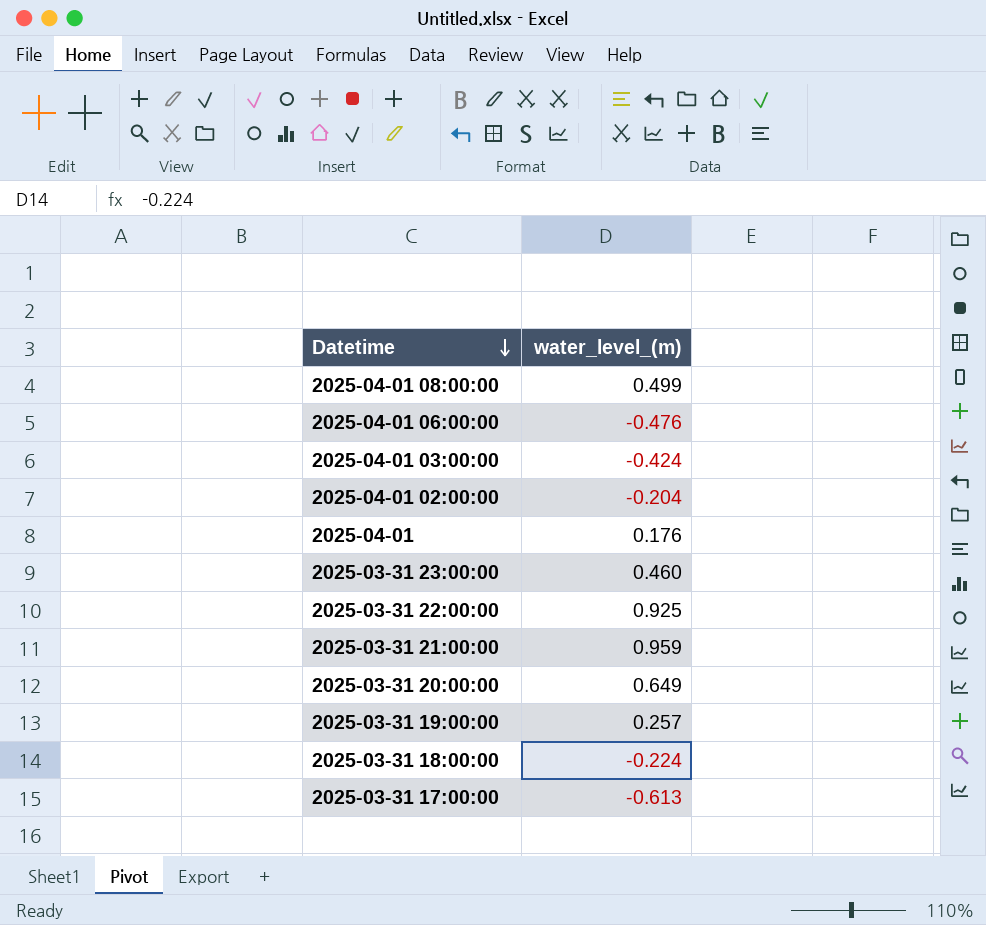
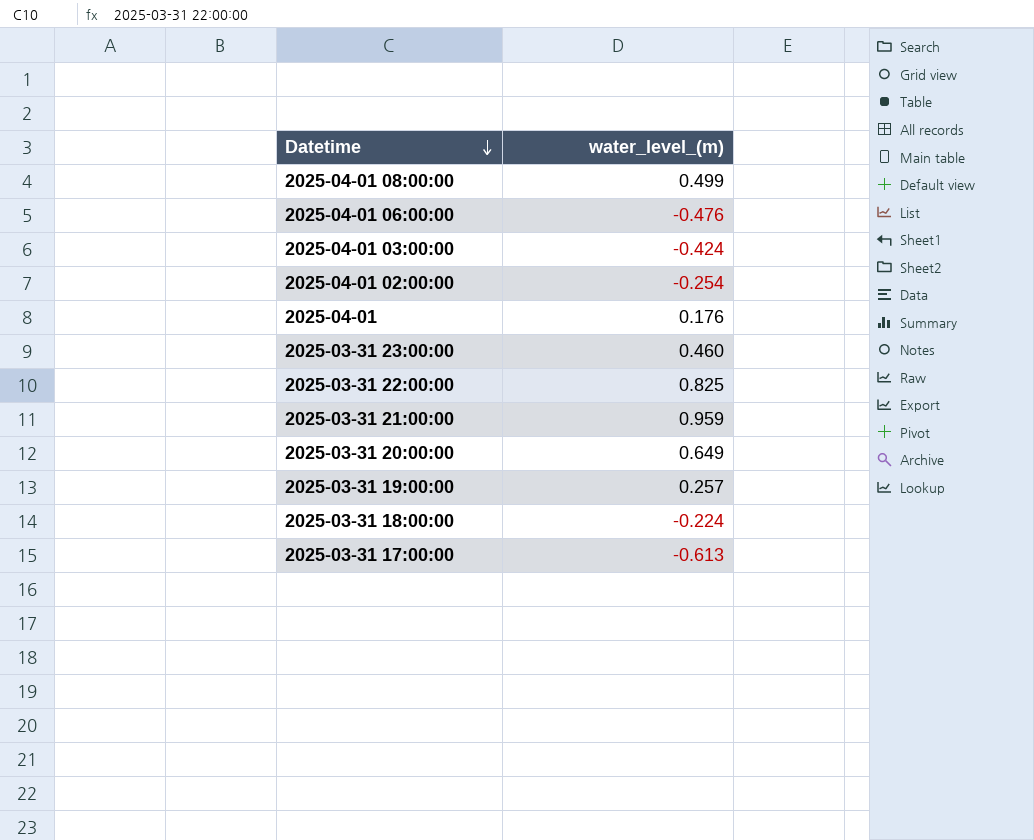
2025-04-01 02:00:00 | water_level_(m): -0.204 -> -0.254
2025-03-31 22:00:00 | water_level_(m): 0.925 -> 0.825

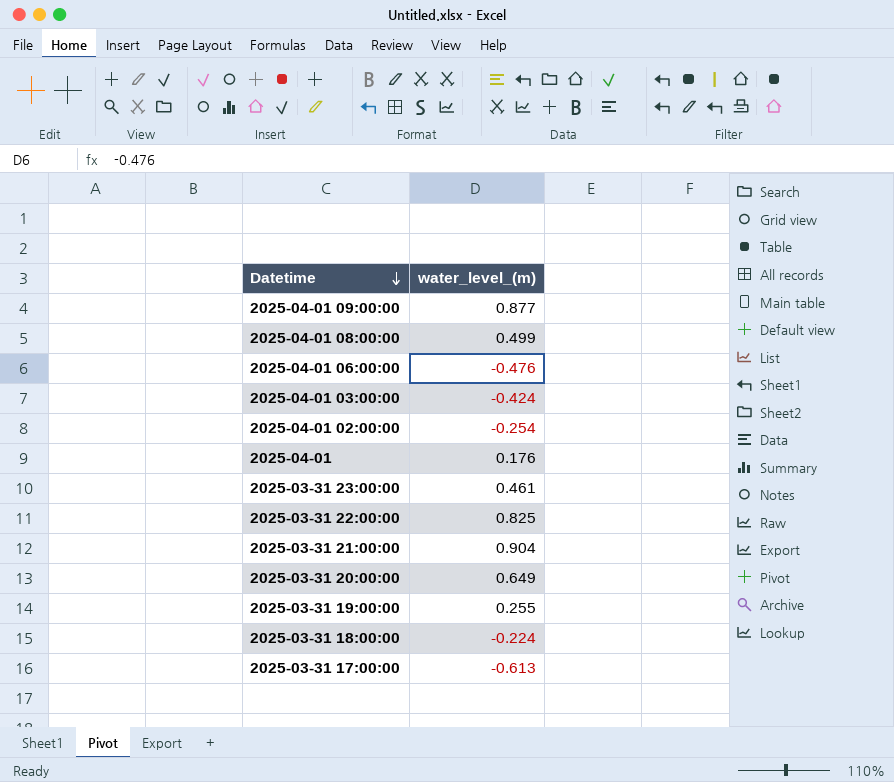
row 2025-04-01 09:00:00: none -> 0.877
2025-03-31 23:00:00 | water_level_(m): 0.460 -> 0.461
2025-03-31 21:00:00 | water_level_(m): 0.959 -> 0.904
2025-03-31 19:00:00 | water_level_(m): 0.257 -> 0.255

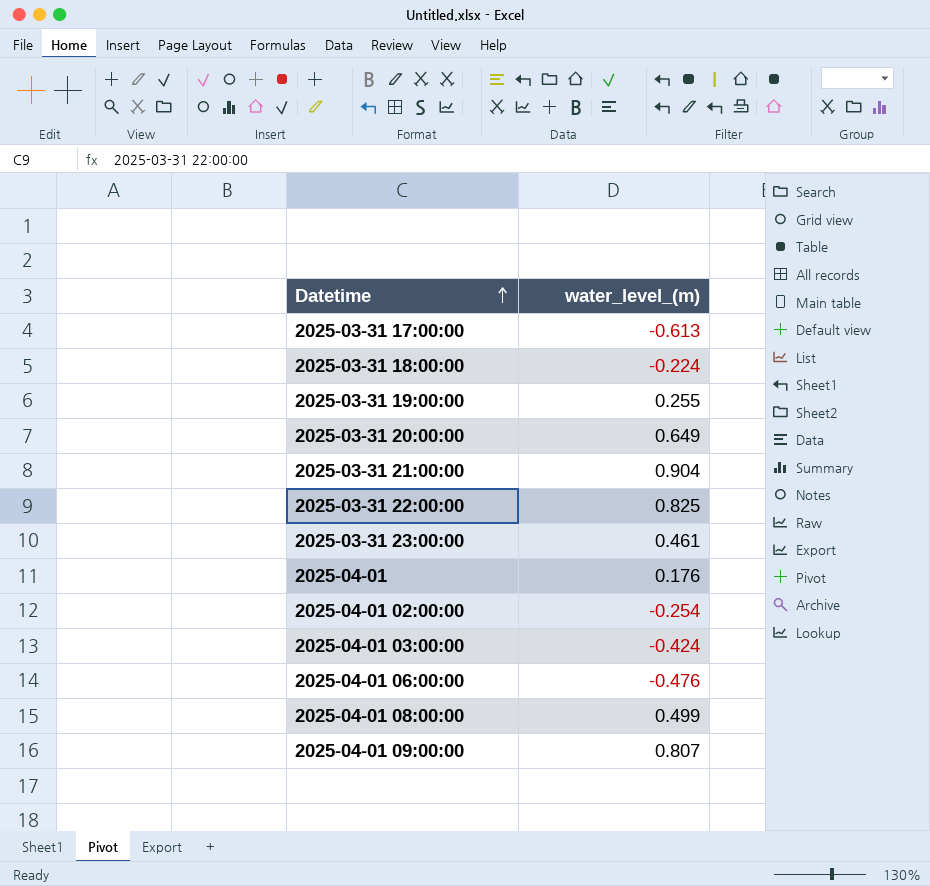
row order: Datetime descending -> Datetime ascending
2025-04-01 09:00:00 | water_level_(m): 0.877 -> 0.807

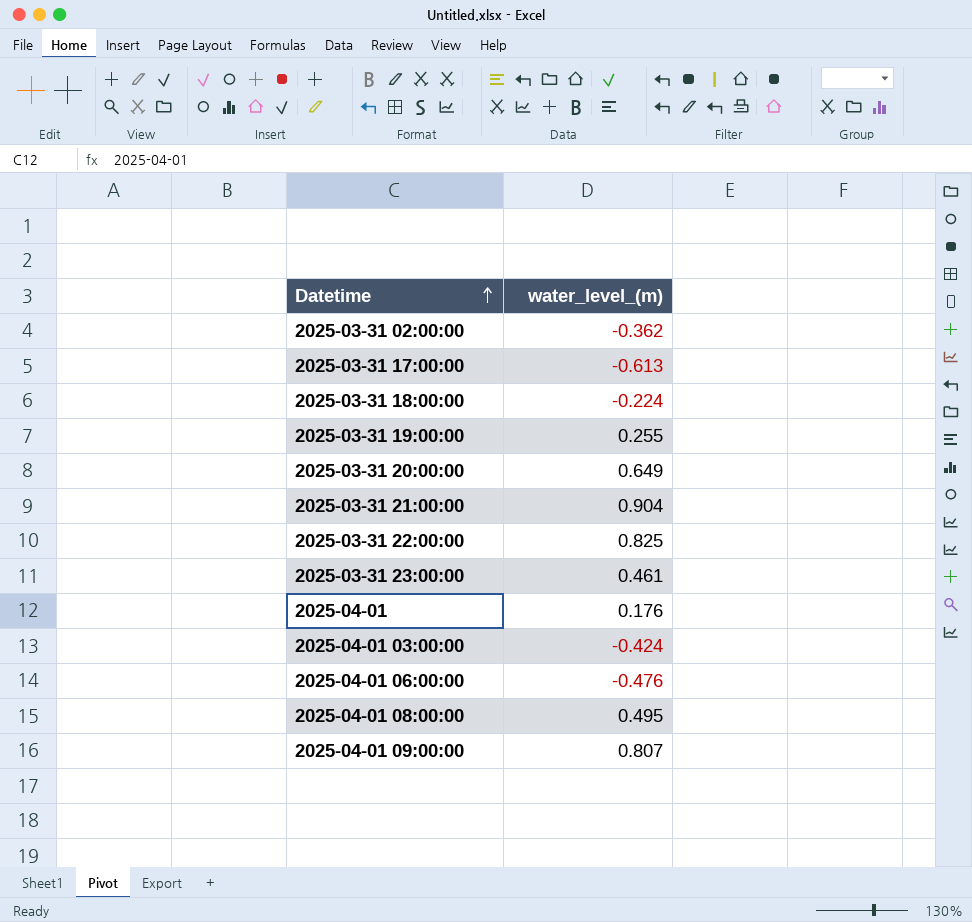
row 2025-04-01 02:00:00: -0.254 -> none
row 2025-03-31 02:00:00: none -> -0.362
2025-04-01 08:00:00 | water_level_(m): 0.499 -> 0.495

